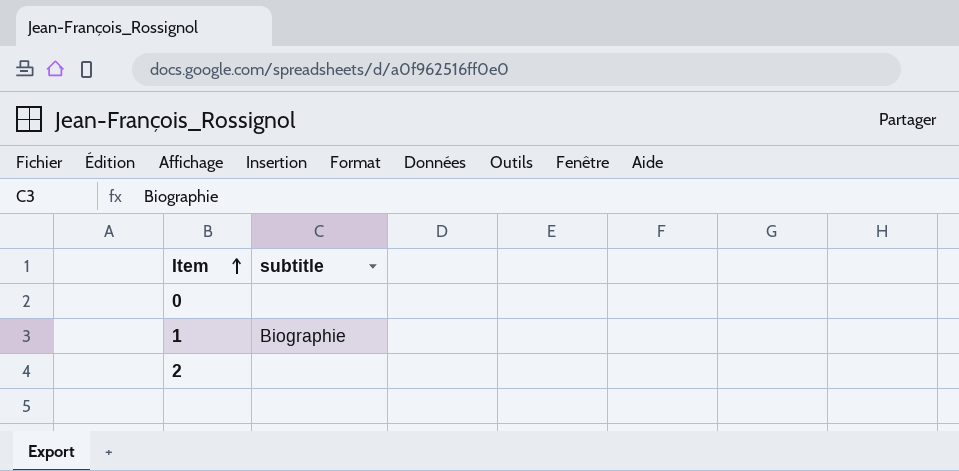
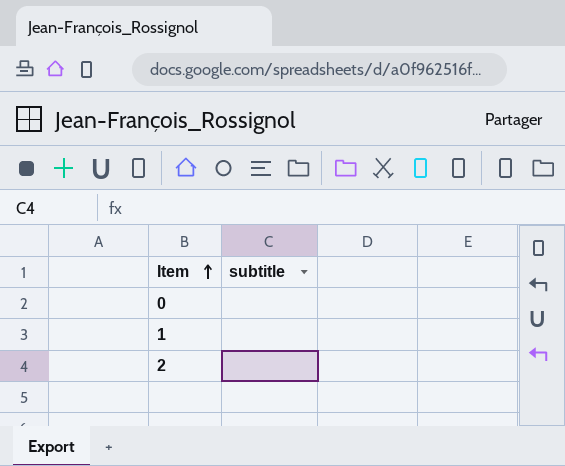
1 | subtitle: Biographie -> none

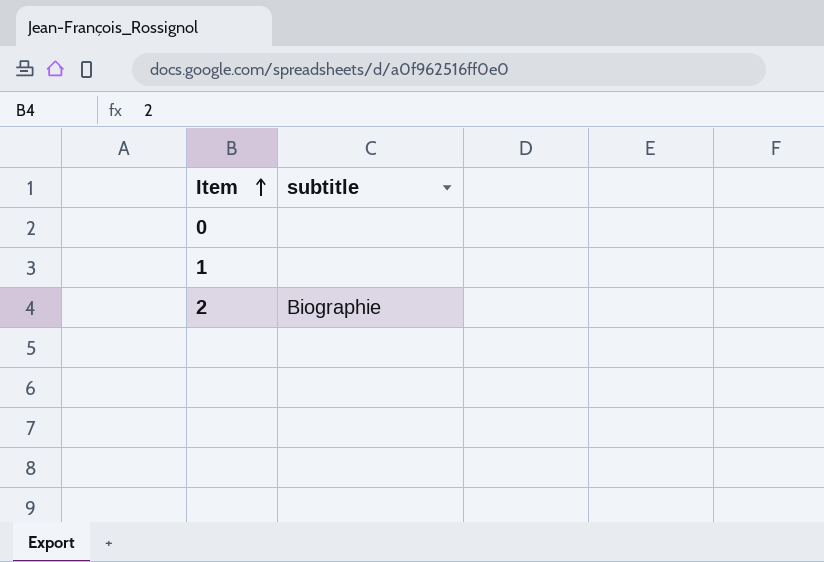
2 | subtitle: none -> Biographie

